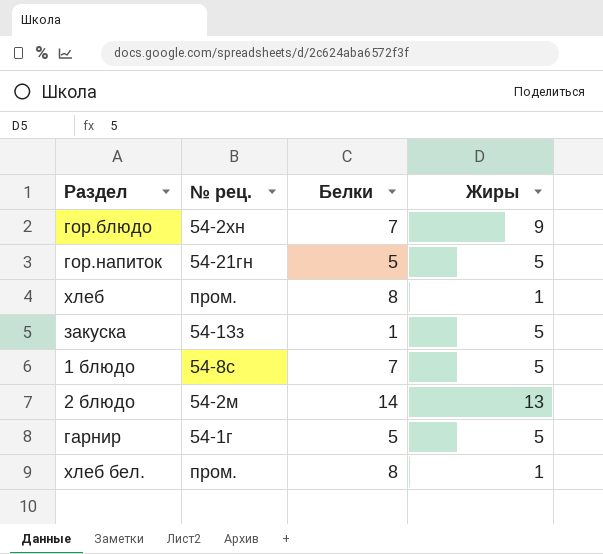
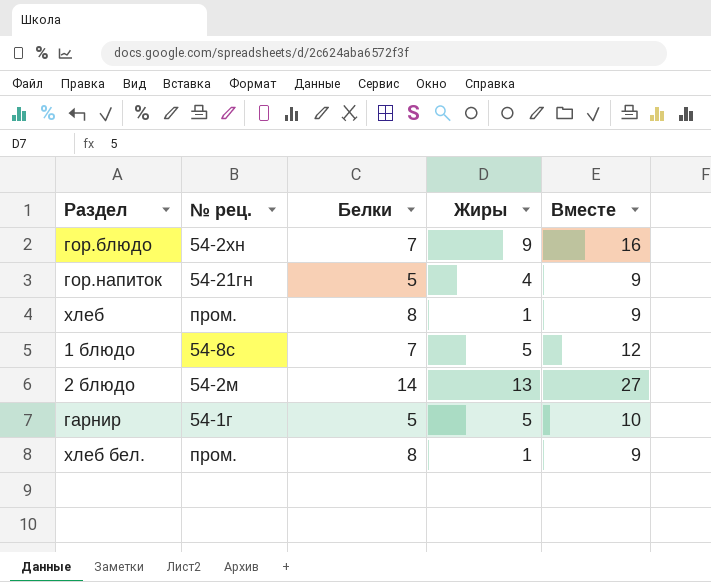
column Вместе | formula: none -> [Белки] + [Жиры]
row закуска: 54-13з | 1 | 5 -> none
гор.напиток | Жиры: 5 -> 4

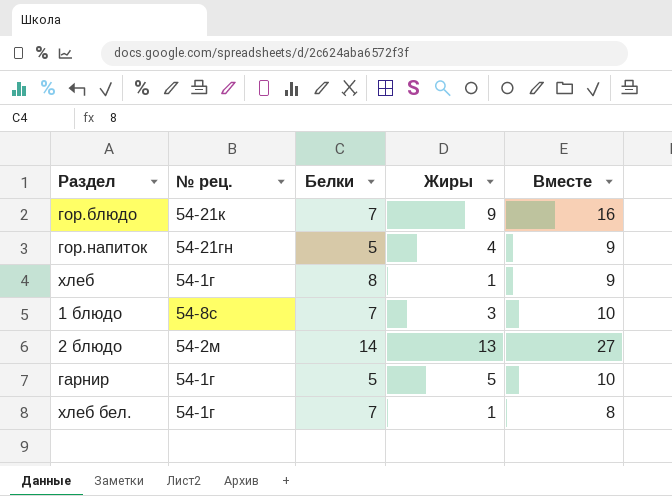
гор.блюдо | № рец.: 54-2хн -> 54-21к
хлеб | № рец.: пром. -> 54-1г
1 блюдо | Жиры: 5 -> 3
1 блюдо | Вместе: 12 -> 10
хлеб бел. | № рец.: пром. -> 54-1г
хлеб бел. | Белки: 8 -> 7
хлеб бел. | Вместе: 9 -> 8

